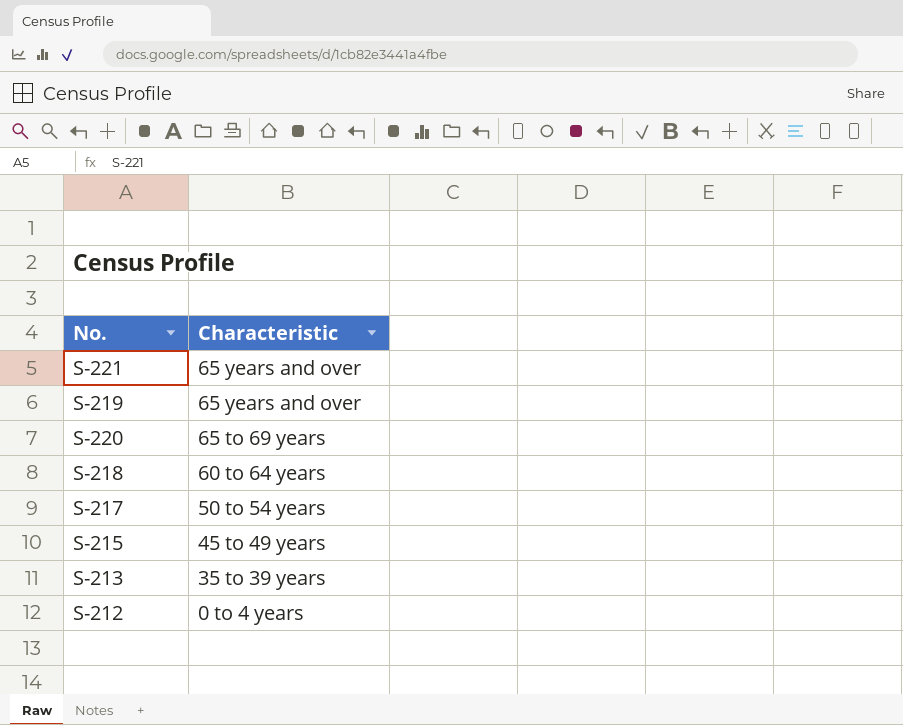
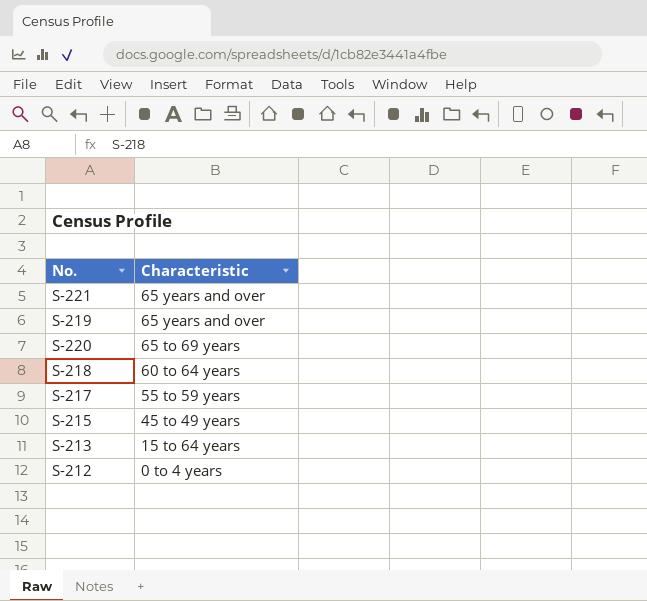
S-217 | Characteristic: 50 to 54 years -> 55 to 59 years
S-213 | Characteristic: 35 to 39 years -> 15 to 64 years

